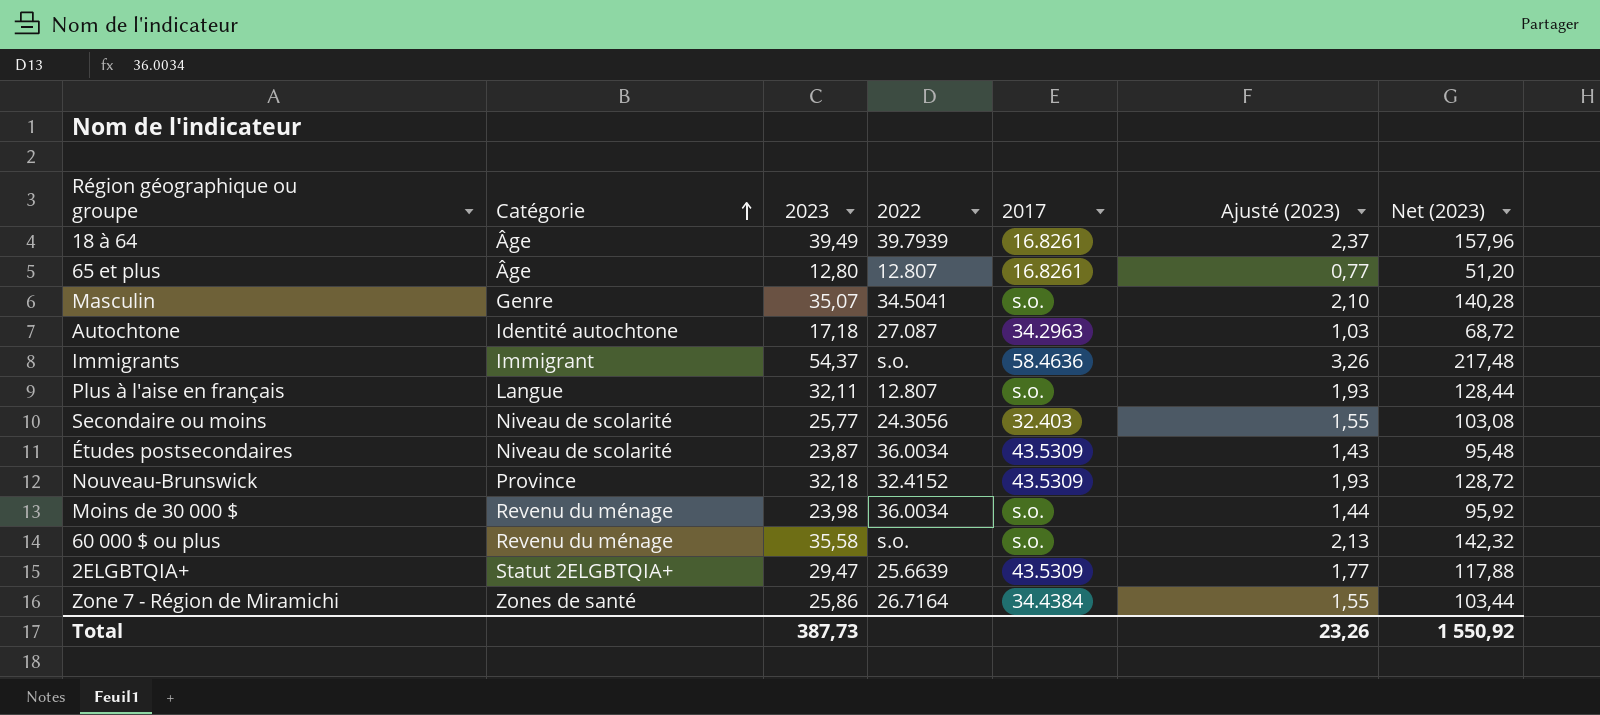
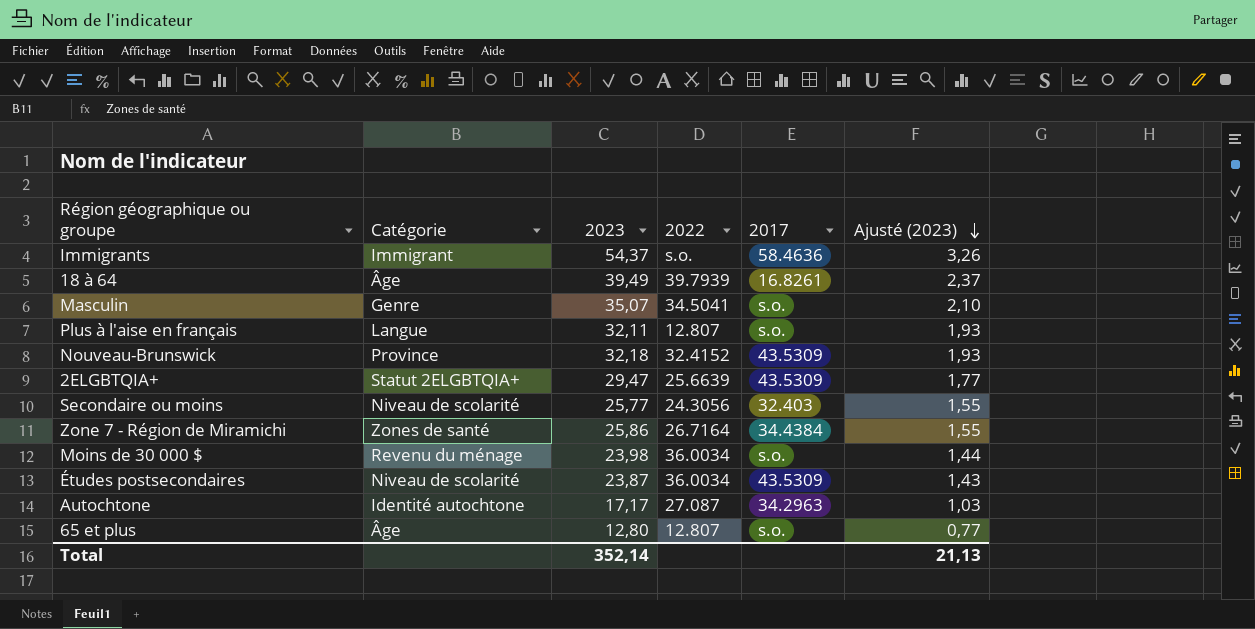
row order: Catégorie ascending -> Ajusté (2023) descending
column Net (2023) | formula: [2023] * 4 -> none
row 60 000 $ ou plus: Revenu du ménage | 35,58 | s.o. | s.o. | 2,13 | 142,32 -> none
Autochtone | 2023: 17,18 -> 17,17
65 et plus | 2017: 16.8261 -> s.o.
Total | 2023: 387,73 -> 352,14
Total | Ajusté (2023): 23,26 -> 21,13

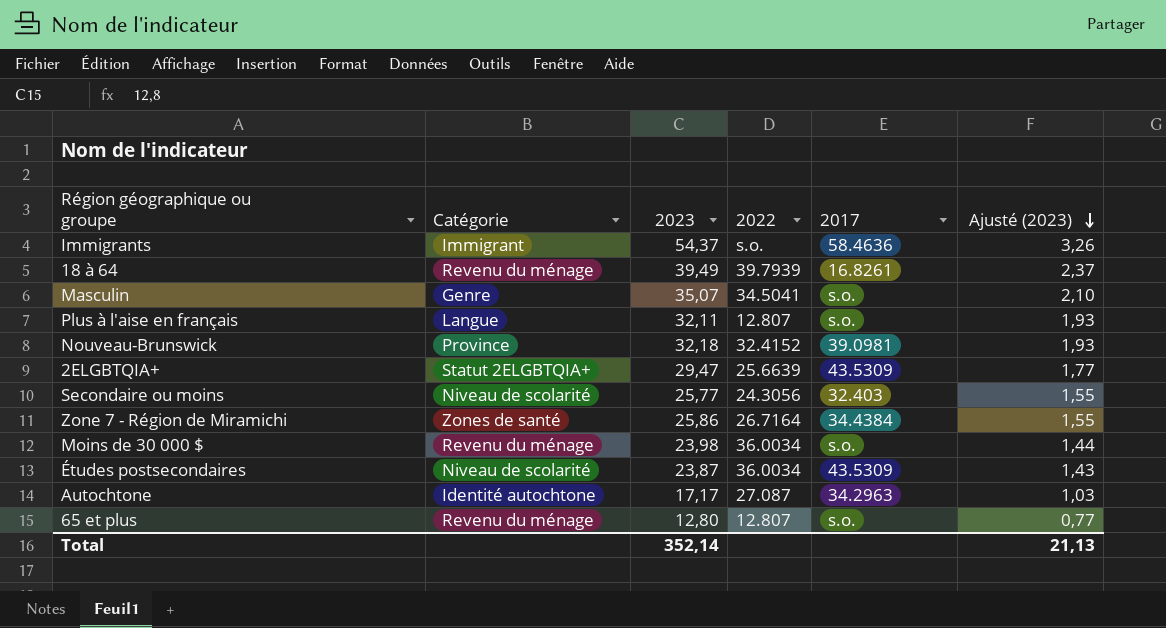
18 à 64 | Catégorie: Âge -> Revenu du ménage
Nouveau-Brunswick | 2017: 43.5309 -> 39.0981
65 et plus | Catégorie: Âge -> Revenu du ménage

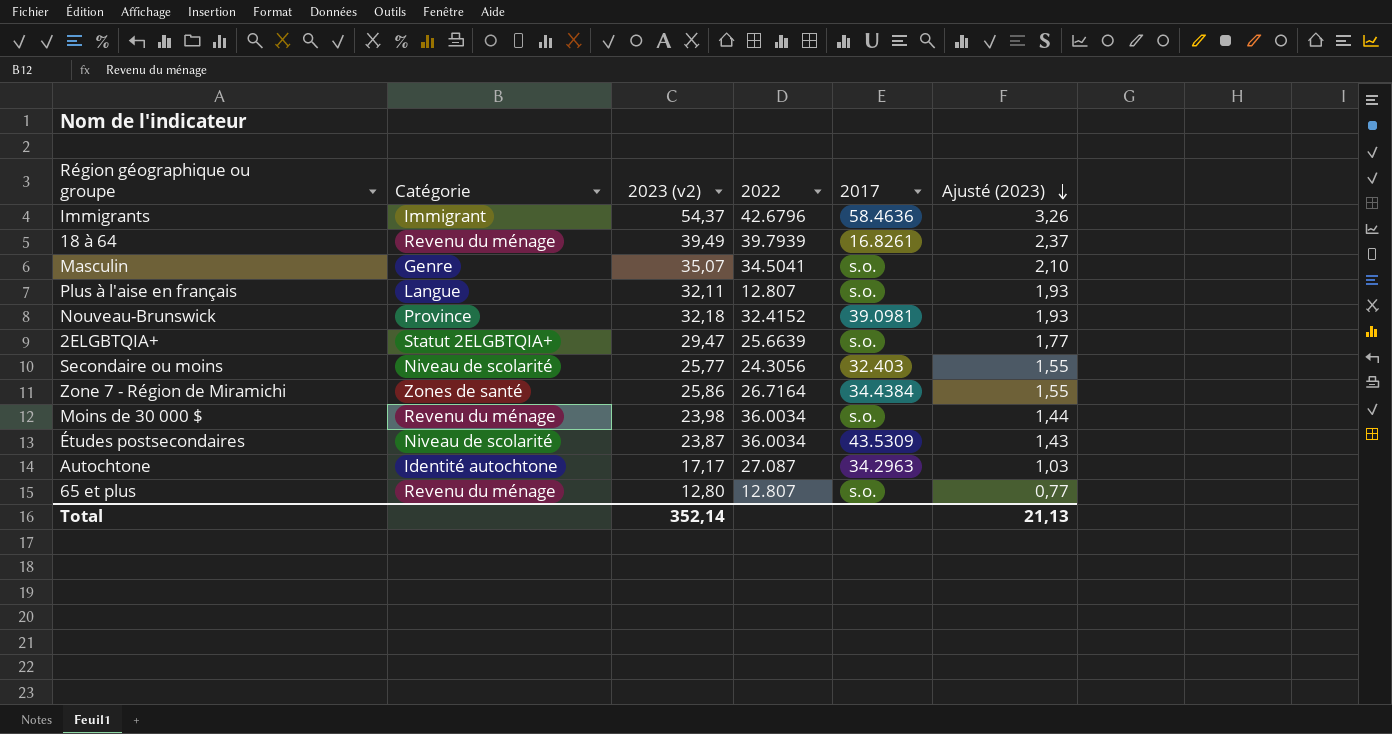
column name: 2023 -> 2023 (v2)
Immigrants | 2022: s.o. -> 42.6796
2ELGBTQIA+ | 2017: 43.5309 -> s.o.

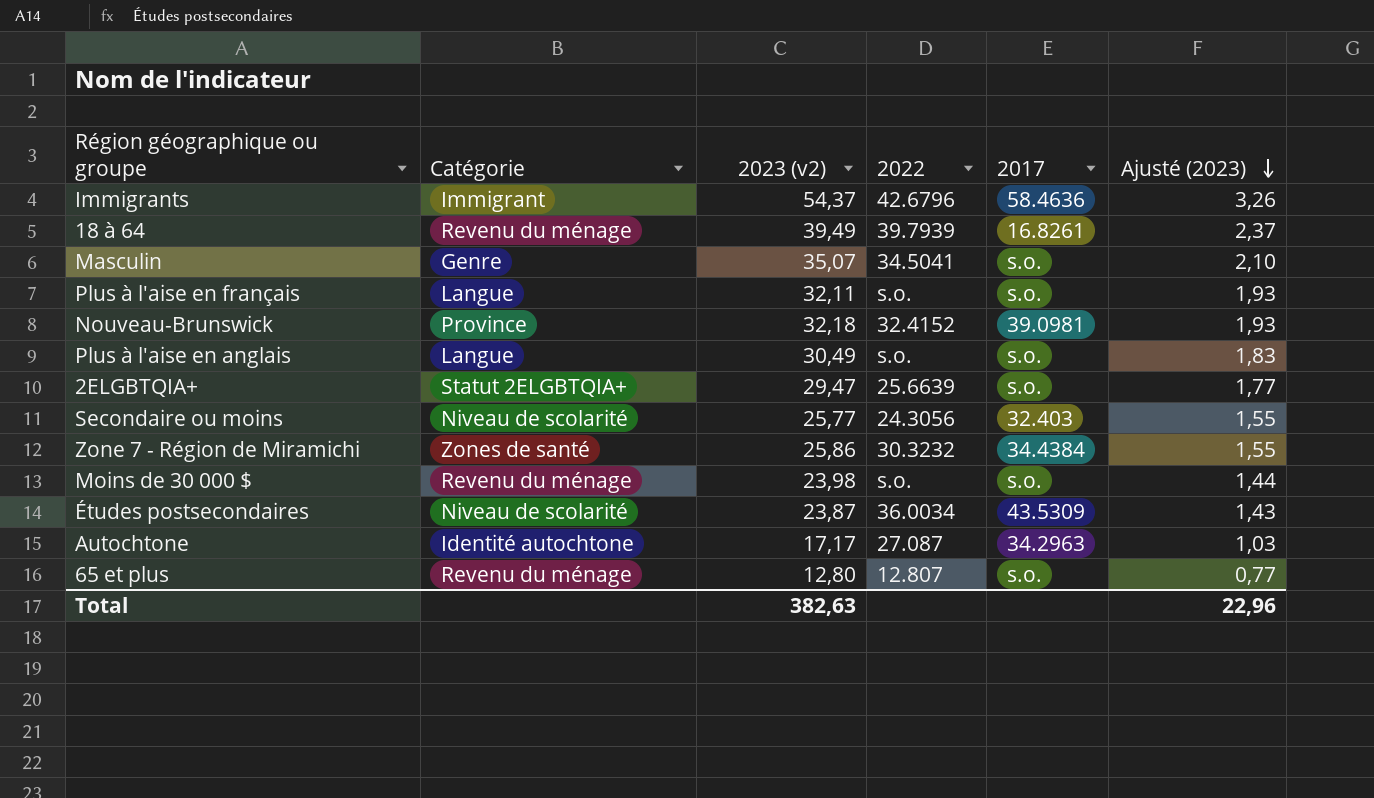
Plus à l'aise en français | 2022: 12.807 -> s.o.
row Plus à l'aise en anglais: none -> Langue | 30,49 | s.o. | s.o. | 1,83
Zone 7 - Région de Miramichi | 2022: 26.7164 -> 30.3232
Moins de 30 000 $ | 2022: 36.0034 -> s.o.
Total | 2023 (v2): 352,14 -> 382,63
Total | Ajusté (2023): 21,13 -> 22,96

